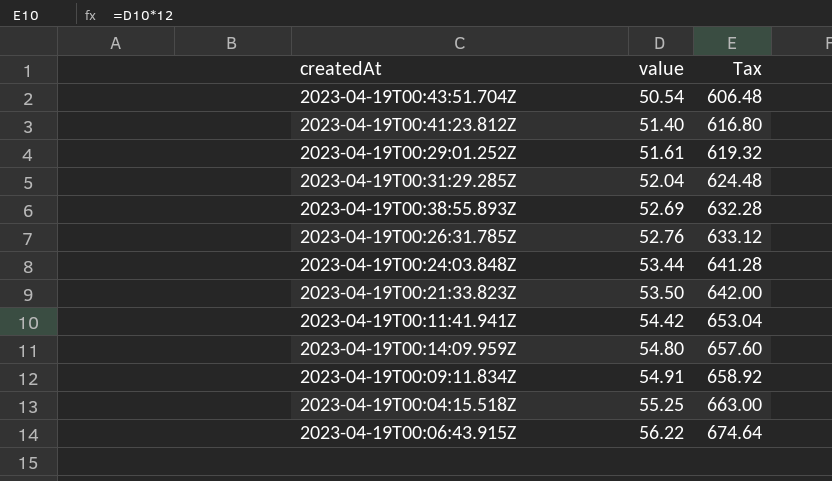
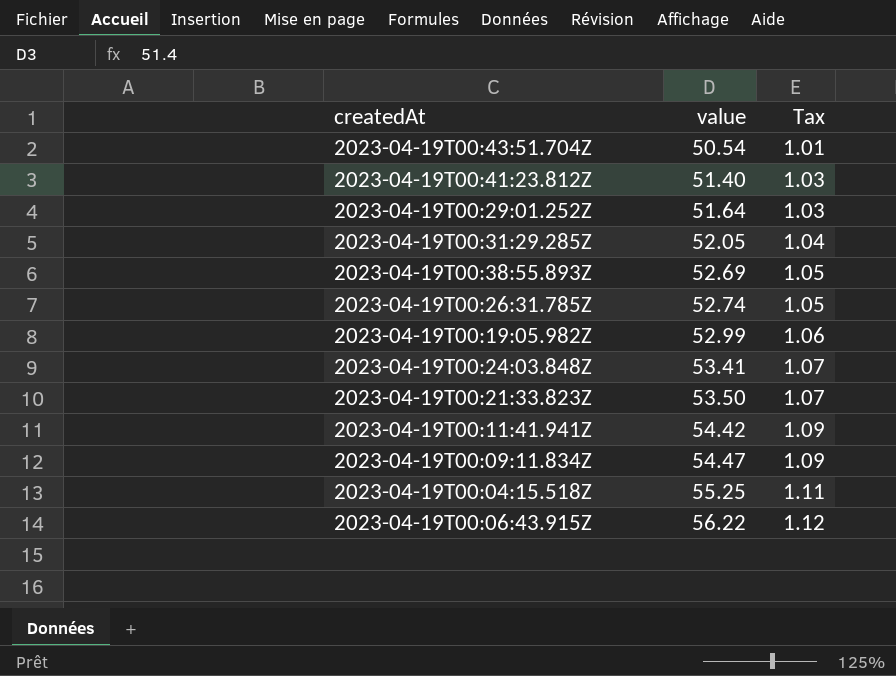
column Tax | formula: [value] * 12 -> [value] * 0.02
row 2023-04-19T00:14:09.959Z: 54.80 | 657.60 -> none
2023-04-19T00:29:01.252Z | value: 51.61 -> 51.64
2023-04-19T00:31:29.285Z | value: 52.04 -> 52.05
2023-04-19T00:26:31.785Z | value: 52.76 -> 52.74
row 2023-04-19T00:19:05.982Z: none -> 52.99 | 1.06
2023-04-19T00:24:03.848Z | value: 53.44 -> 53.41
2023-04-19T00:09:11.834Z | value: 54.91 -> 54.47

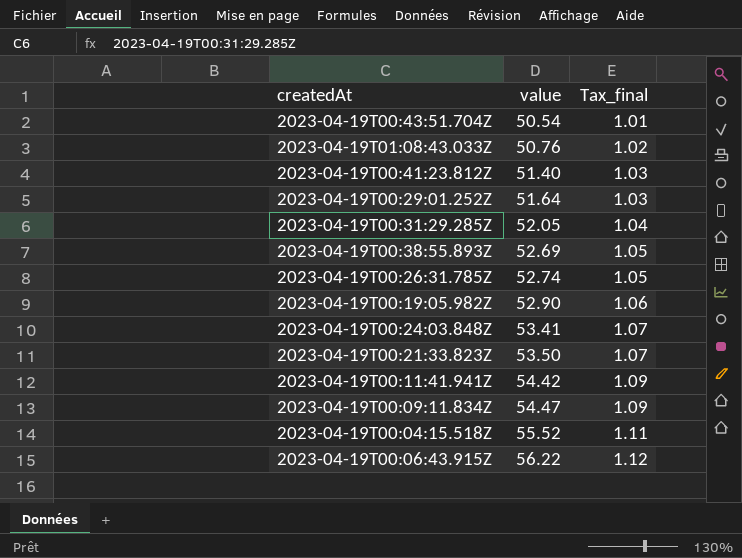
column name: Tax -> Tax_final
row 2023-04-19T01:08:43.033Z: none -> 50.76 | 1.02
2023-04-19T00:19:05.982Z | value: 52.99 -> 52.90
2023-04-19T00:04:15.518Z | value: 55.25 -> 55.52

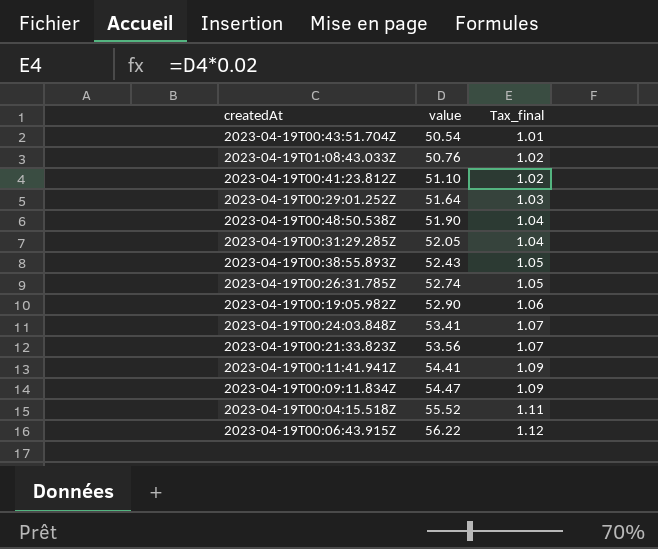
2023-04-19T00:41:23.812Z | value: 51.40 -> 51.10
2023-04-19T00:41:23.812Z | Tax_final: 1.03 -> 1.02
row 2023-04-19T00:48:50.538Z: none -> 51.90 | 1.04
2023-04-19T00:38:55.893Z | value: 52.69 -> 52.43
2023-04-19T00:21:33.823Z | value: 53.50 -> 53.56
2023-04-19T00:11:41.941Z | value: 54.42 -> 54.41

